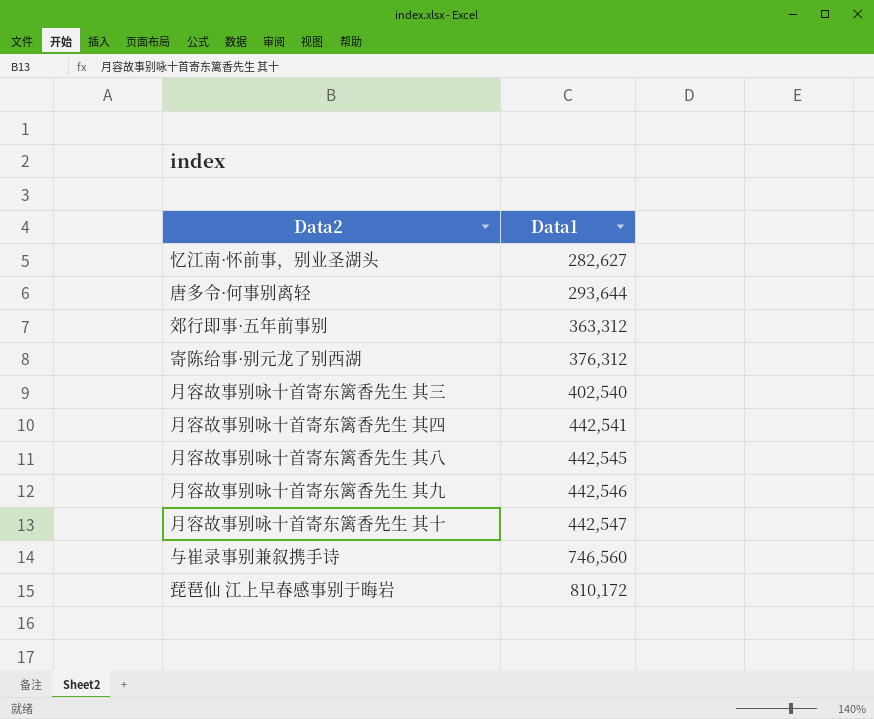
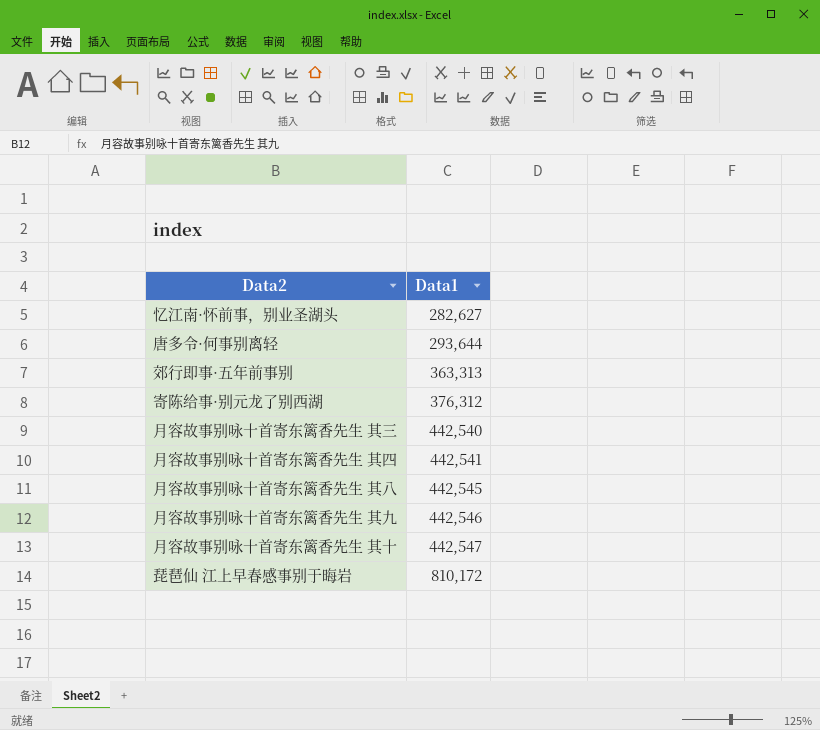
row 与崔录事别兼叙携手诗: 746,560 -> none
郊行即事·五年前事别 | Data1: 363,312 -> 363,313
月容故事别咏十首寄东篱香先生 其三 | Data1: 402,540 -> 442,540

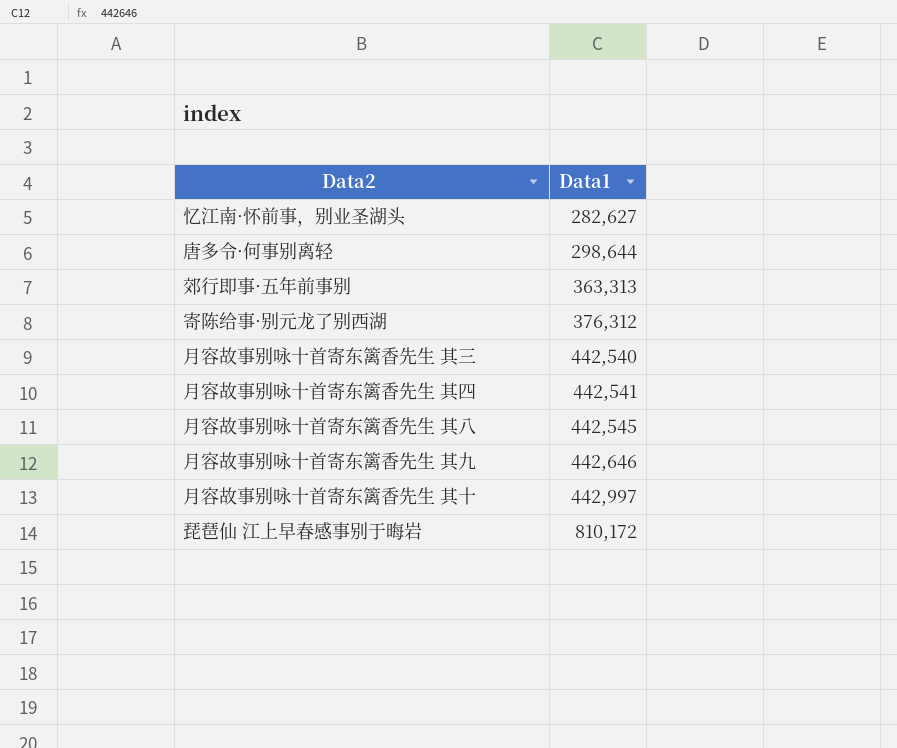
唐多令·何事别离轻 | Data1: 293,644 -> 298,644
月容故事别咏十首寄东篱香先生 其九 | Data1: 442,546 -> 442,646
月容故事别咏十首寄东篱香先生 其十 | Data1: 442,547 -> 442,997

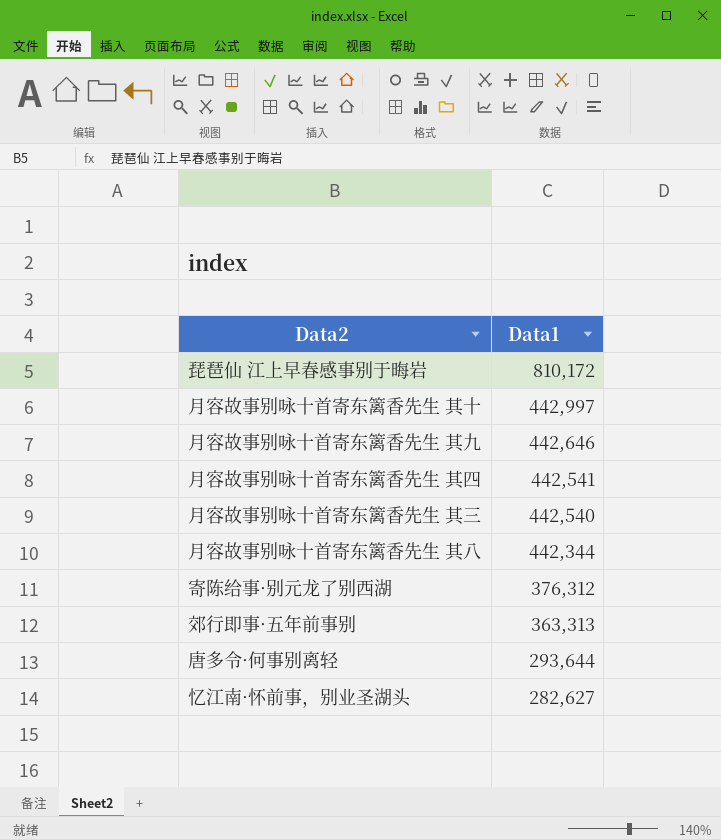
row order: Data1 ascending -> Data1 descending
月容故事别咏十首寄东篱香先生 其八 | Data1: 442,545 -> 442,344
唐多令·何事别离轻 | Data1: 298,644 -> 293,644

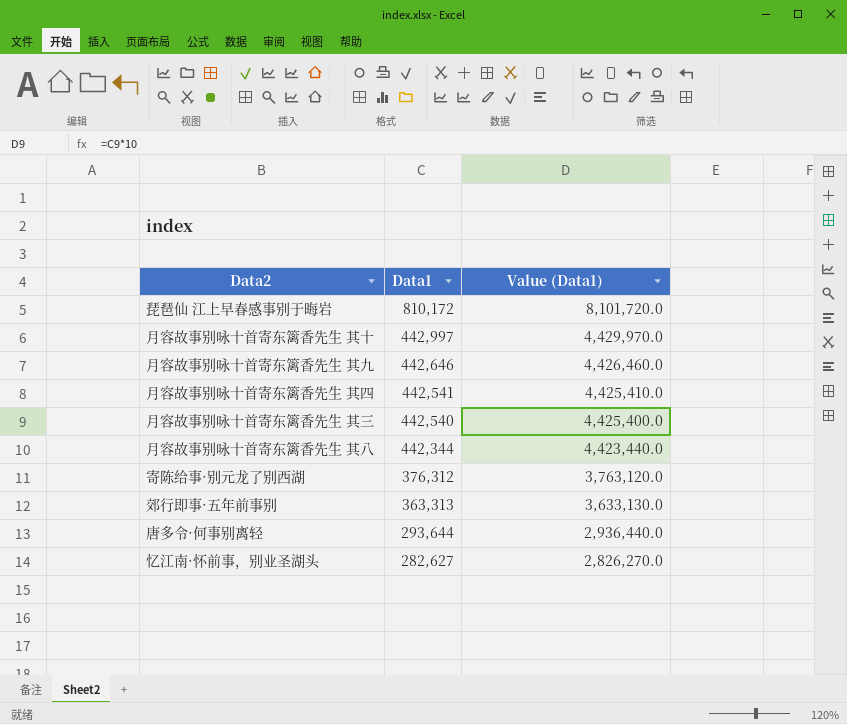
column Value (Data1) | formula: none -> [Data1] * 10

